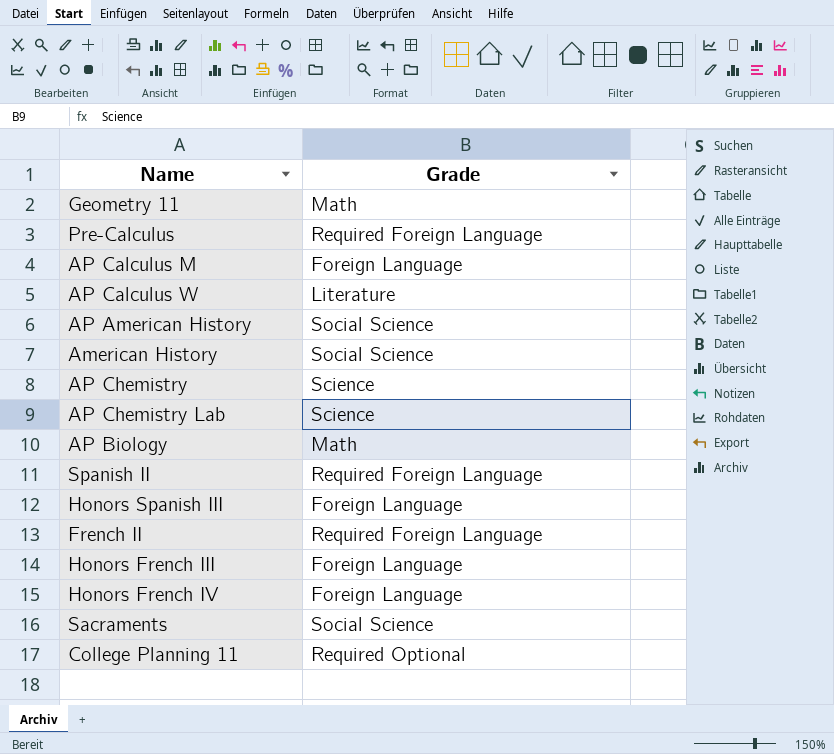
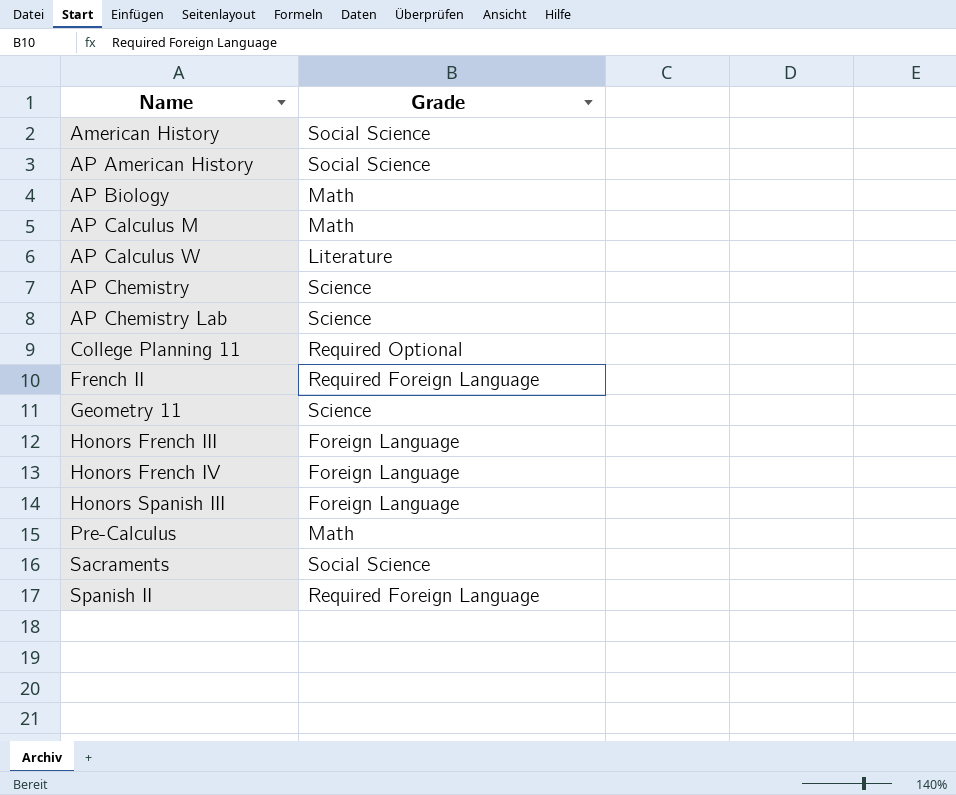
row order: none -> Name ascending
AP Calculus M | Grade: Foreign Language -> Math
Geometry 11 | Grade: Math -> Science
Pre-Calculus | Grade: Required Foreign Language -> Math

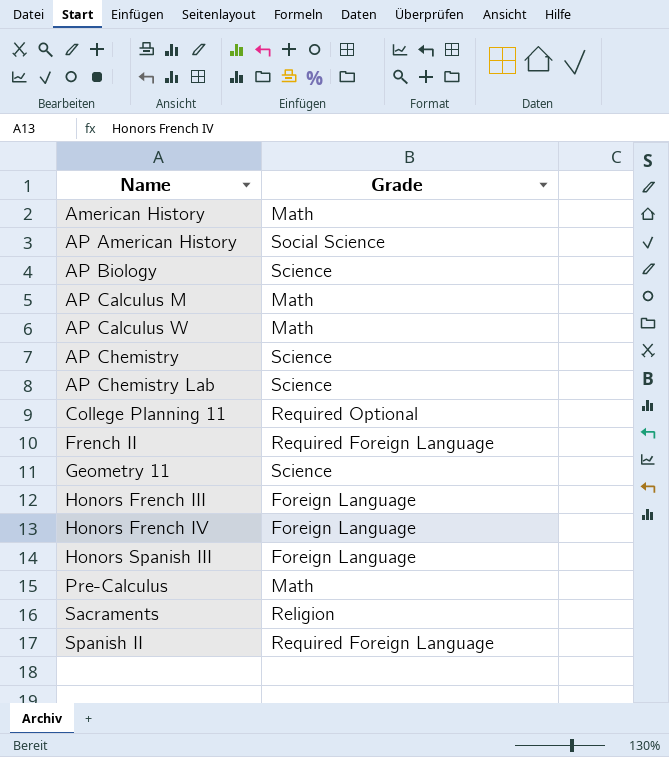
American History | Grade: Social Science -> Math
AP Biology | Grade: Math -> Science
AP Calculus W | Grade: Literature -> Math
Sacraments | Grade: Social Science -> Religion

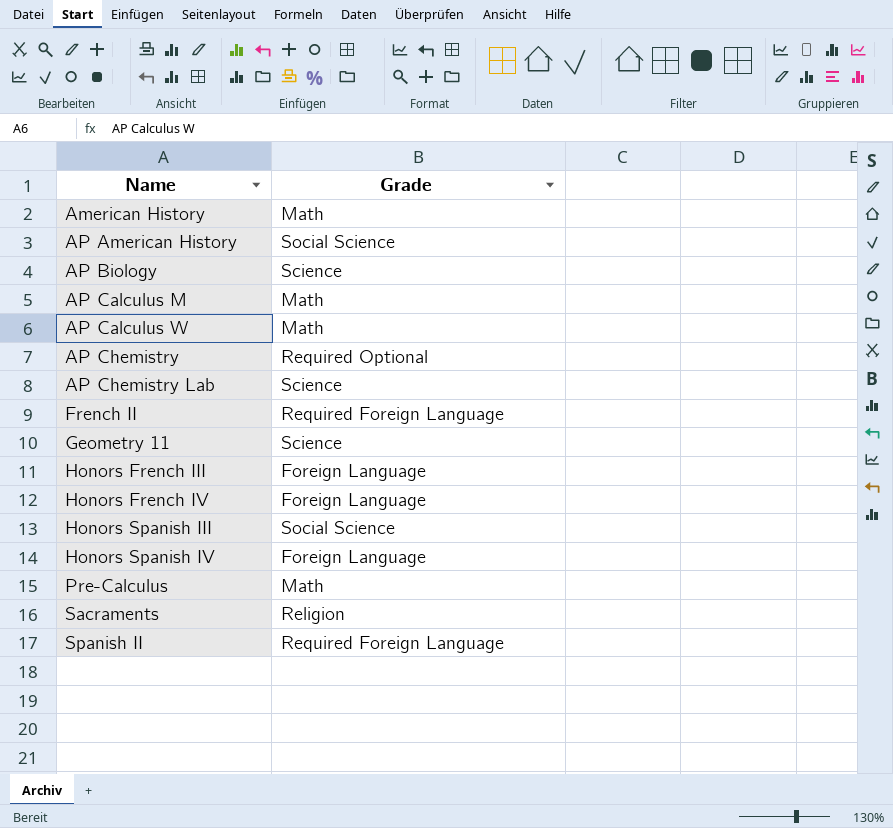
row College Planning 11: Required Optional -> none
AP Chemistry | Grade: Science -> Required Optional
Honors Spanish III | Grade: Foreign Language -> Social Science
row Honors Spanish IV: none -> Foreign Language

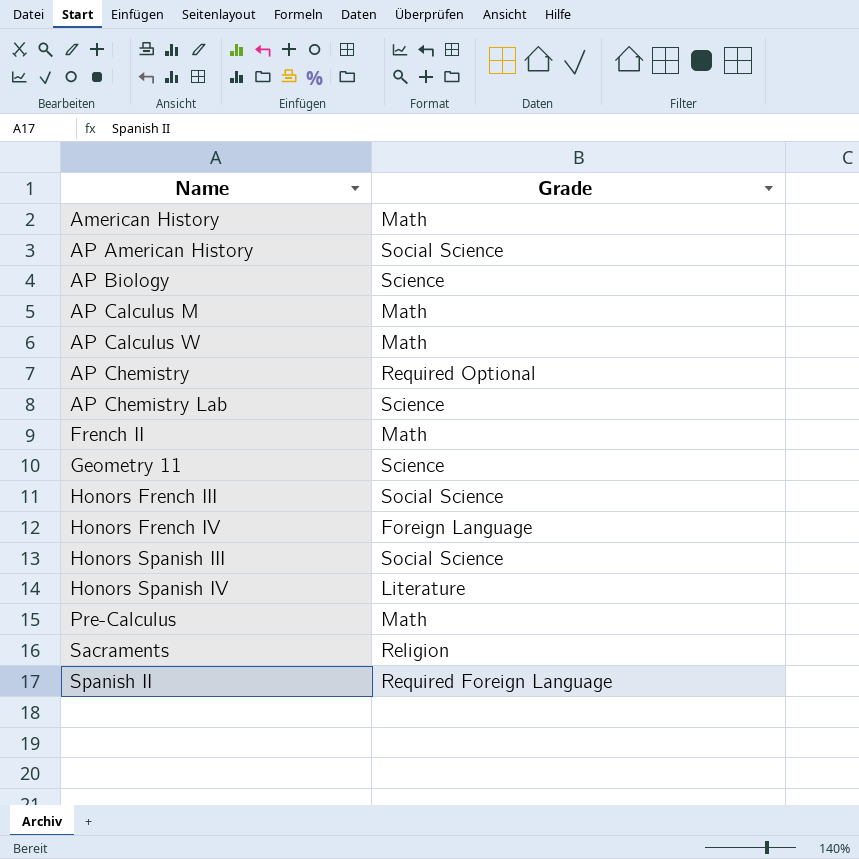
French II | Grade: Required Foreign Language -> Math
Honors French III | Grade: Foreign Language -> Social Science
Honors Spanish IV | Grade: Foreign Language -> Literature

